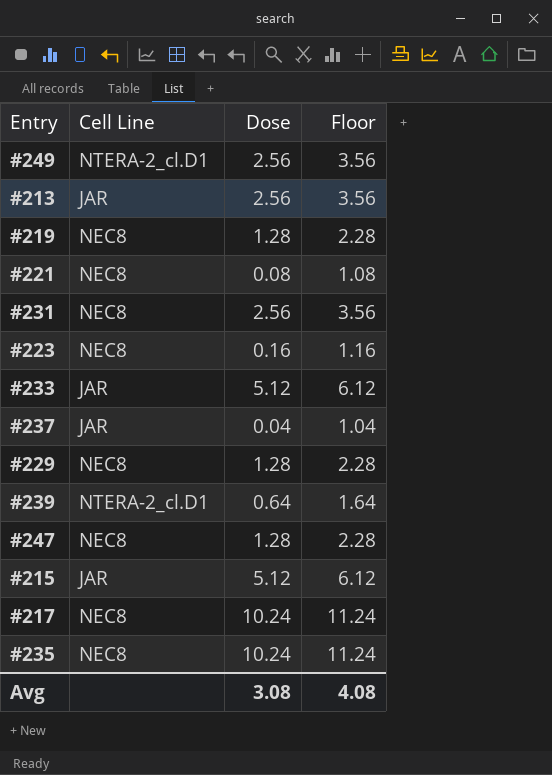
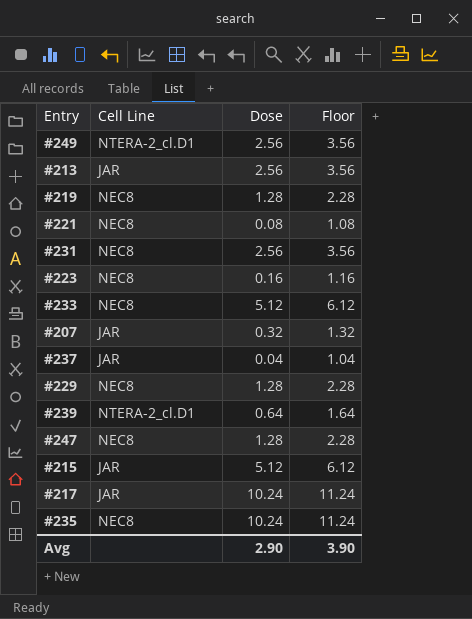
#233 | Cell Line: JAR -> NEC8
row #207: none -> JAR | 0.32 | 1.32
#217 | Cell Line: NEC8 -> JAR
Avg | Dose: 3.08 -> 2.90
Avg | Floor: 4.08 -> 3.90

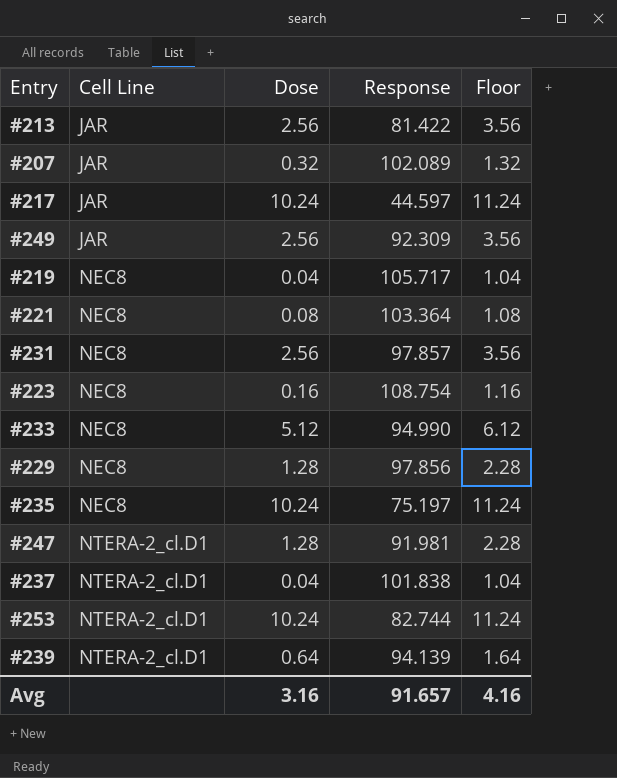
row order: none -> Cell Line ascending
column Response | position: none -> 4
row #215: JAR | 5.12 | 6.12 -> none
#249 | Cell Line: NTERA-2_cl.D1 -> JAR
#219 | Dose: 1.28 -> 0.04
#219 | Floor: 2.28 -> 1.04
#247 | Cell Line: NEC8 -> NTERA-2_cl.D1
#237 | Cell Line: JAR -> NTERA-2_cl.D1
row #253: none -> NTERA-2_cl.D1 | 10.24 | 82.744 | 11.24
Avg | Dose: 2.90 -> 3.16
Avg | Floor: 3.90 -> 4.16

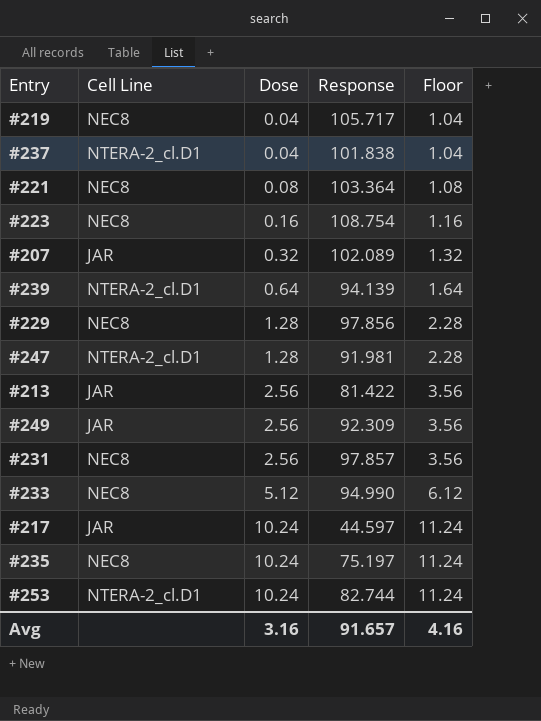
row order: Cell Line ascending -> Dose ascending

